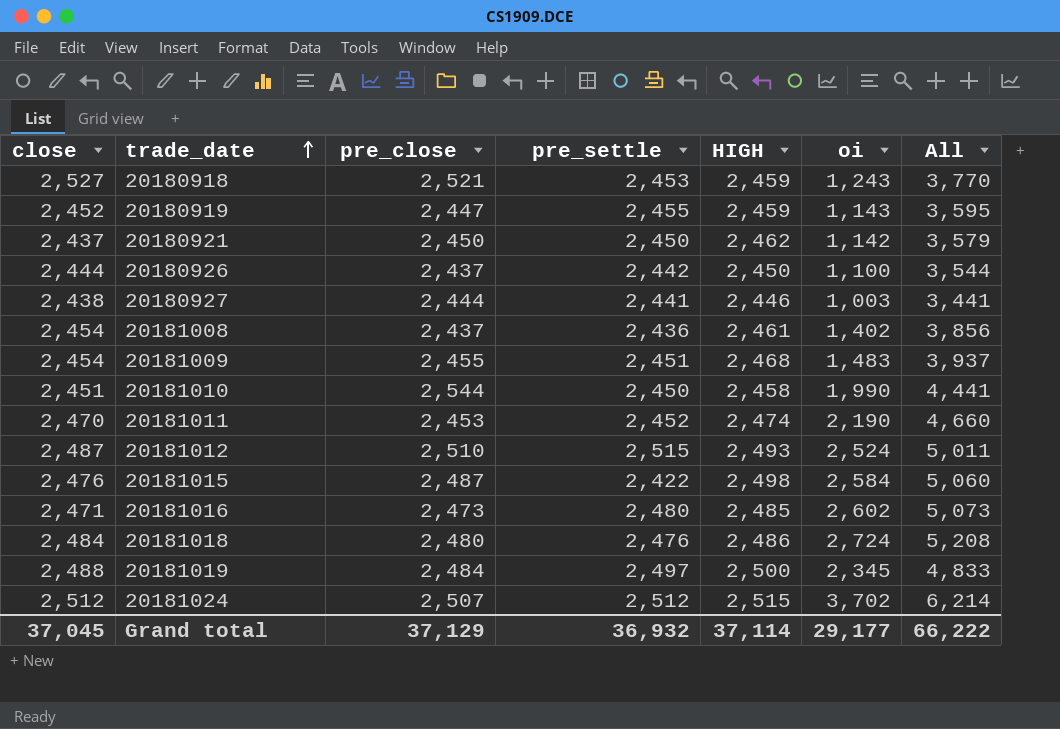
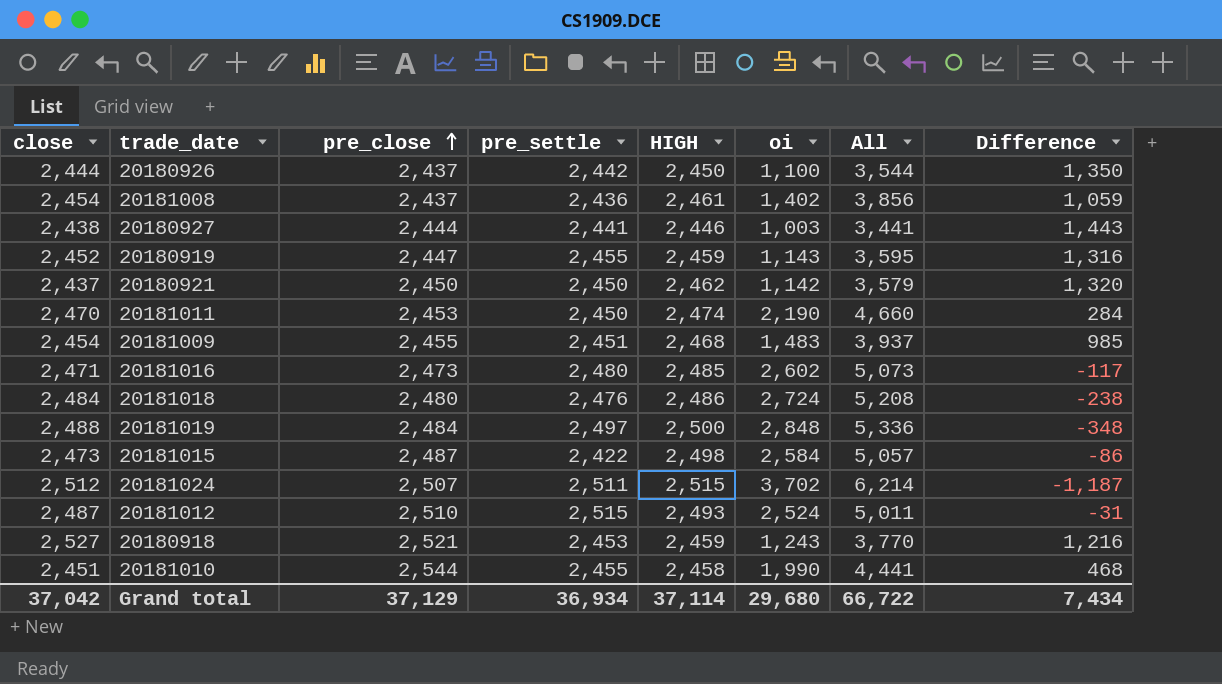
row order: trade_date ascending -> pre_close ascending
column Difference | formula: none -> [HIGH] - [oi]
20181011 | pre_settle: 2,452 -> 2,450
20181019 | oi: 2,345 -> 2,848
20181019 | All: 4,833 -> 5,336
20181015 | close: 2,476 -> 2,473
20181015 | All: 5,060 -> 5,057
20181024 | pre_settle: 2,512 -> 2,511
20181010 | pre_settle: 2,450 -> 2,455
Grand total | close: 37,045 -> 37,042
Grand total | pre_settle: 36,932 -> 36,934
Grand total | oi: 29,177 -> 29,680
Grand total | All: 66,222 -> 66,722

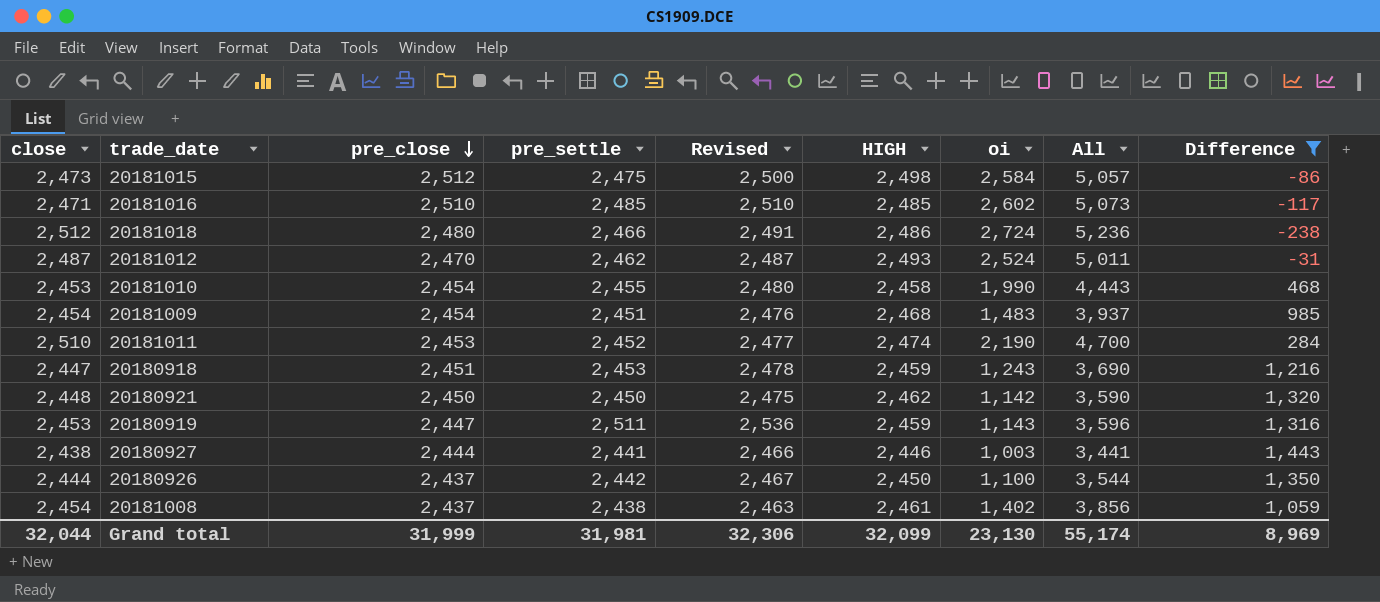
filter: none -> Difference >= -238
row order: pre_close ascending -> pre_close descending
column Revised | formula: none -> [pre_settle] + 25
20181015 | pre_close: 2,487 -> 2,512
20181015 | pre_settle: 2,422 -> 2,475
20181016 | pre_close: 2,473 -> 2,510
20181016 | pre_settle: 2,480 -> 2,485
20181018 | close: 2,484 -> 2,512
20181018 | pre_settle: 2,476 -> 2,466
20181018 | All: 5,208 -> 5,236
20181012 | pre_close: 2,510 -> 2,470
20181012 | pre_settle: 2,515 -> 2,462
20181010 | close: 2,451 -> 2,453
20181010 | pre_close: 2,544 -> 2,454
20181010 | All: 4,441 -> 4,443
20181009 | pre_close: 2,455 -> 2,454
20181011 | close: 2,470 -> 2,510
20181011 | pre_settle: 2,450 -> 2,452
20181011 | All: 4,660 -> 4,700
20180918 | close: 2,527 -> 2,447
20180918 | pre_close: 2,521 -> 2,451
20180918 | All: 3,770 -> 3,690
20180921 | close: 2,437 -> 2,448
20180921 | All: 3,579 -> 3,590
20180919 | close: 2,452 -> 2,453
20180919 | pre_settle: 2,455 -> 2,511
20180919 | All: 3,595 -> 3,596
20181008 | pre_settle: 2,436 -> 2,438
Grand total | close: 37,042 -> 32,044
Grand total | pre_close: 37,129 -> 31,999
Grand total | pre_settle: 36,934 -> 31,981
Grand total | HIGH: 37,114 -> 32,099
Grand total | oi: 29,680 -> 23,130
Grand total | All: 66,722 -> 55,174
Grand total | Difference: 7,434 -> 8,969

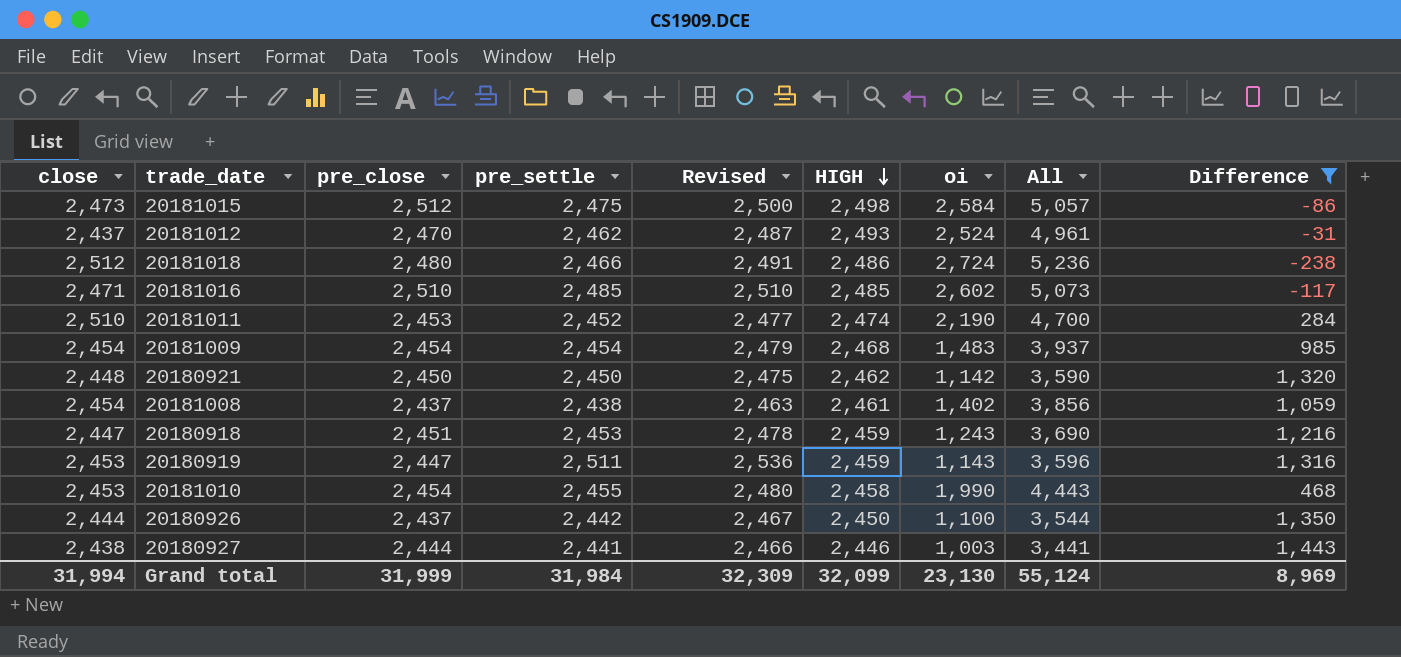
row order: pre_close descending -> HIGH descending
20181012 | close: 2,487 -> 2,437
20181012 | All: 5,011 -> 4,961
20181009 | pre_settle: 2,451 -> 2,454
20181009 | Revised: 2,476 -> 2,479
Grand total | close: 32,044 -> 31,994
Grand total | pre_settle: 31,981 -> 31,984
Grand total | Revised: 32,306 -> 32,309
Grand total | All: 55,174 -> 55,124

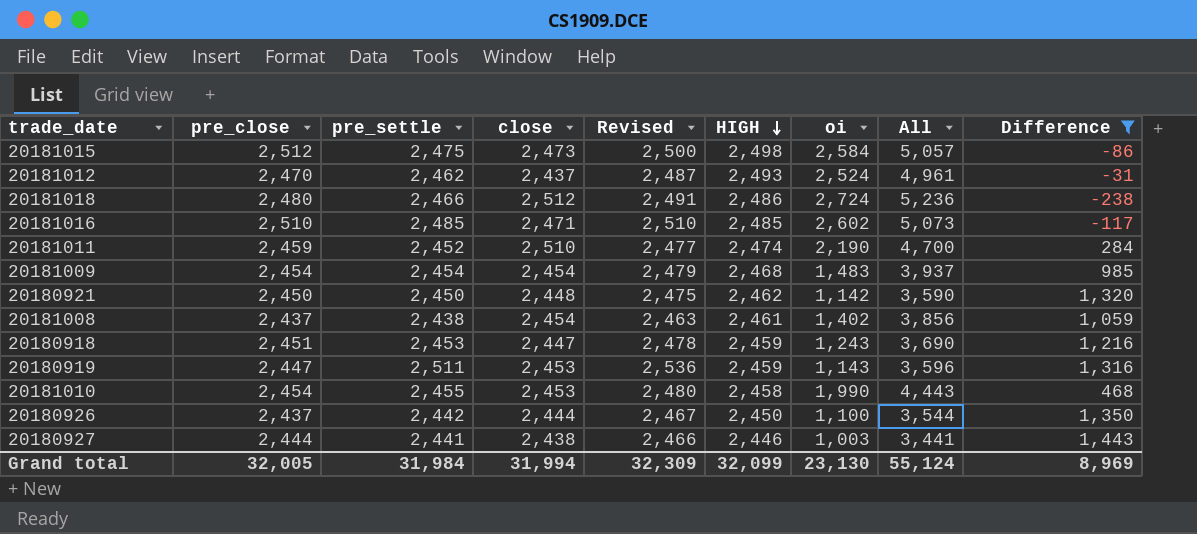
column close | position: 1 -> 4
20181011 | pre_close: 2,453 -> 2,459
Grand total | pre_close: 31,999 -> 32,005

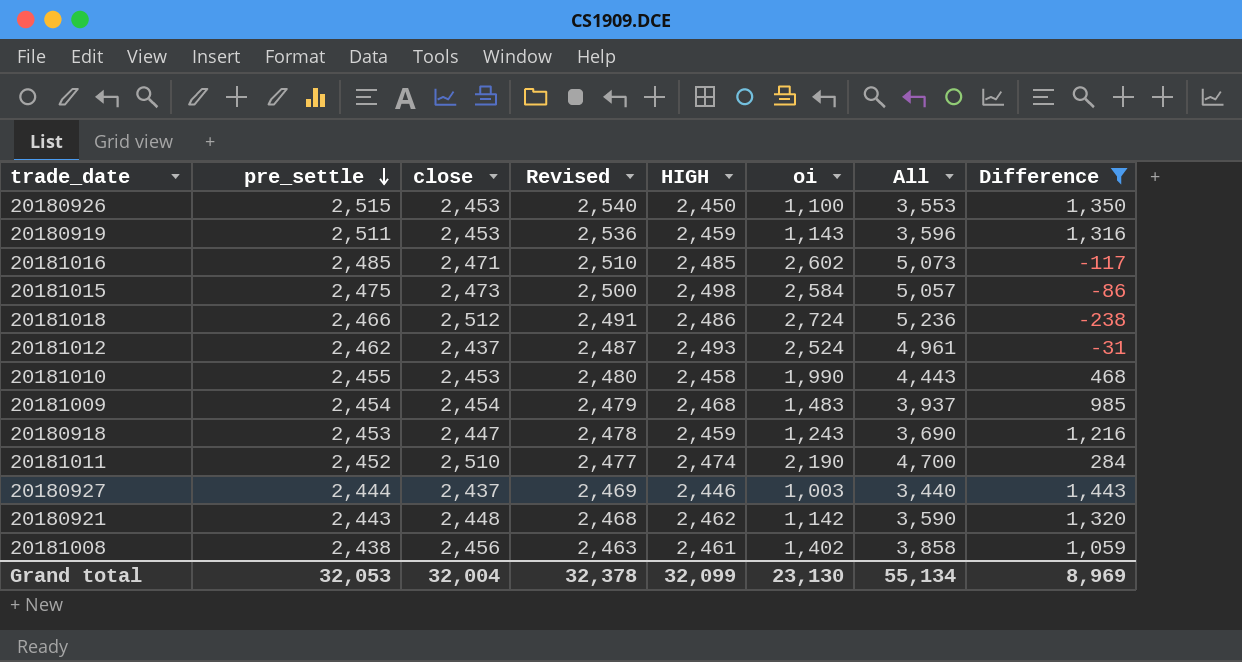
row order: HIGH descending -> pre_settle descending
column pre_close | position: 2 -> none
20180926 | pre_settle: 2,442 -> 2,515
20180926 | close: 2,444 -> 2,453
20180926 | Revised: 2,467 -> 2,540
20180926 | All: 3,544 -> 3,553
20180927 | pre_settle: 2,441 -> 2,444
20180927 | close: 2,438 -> 2,437
20180927 | Revised: 2,466 -> 2,469
20180927 | All: 3,441 -> 3,440
20180921 | pre_settle: 2,450 -> 2,443
20180921 | Revised: 2,475 -> 2,468
20181008 | close: 2,454 -> 2,456
20181008 | All: 3,856 -> 3,858
Grand total | pre_settle: 31,984 -> 32,053
Grand total | close: 31,994 -> 32,004
Grand total | Revised: 32,309 -> 32,378
Grand total | All: 55,124 -> 55,134

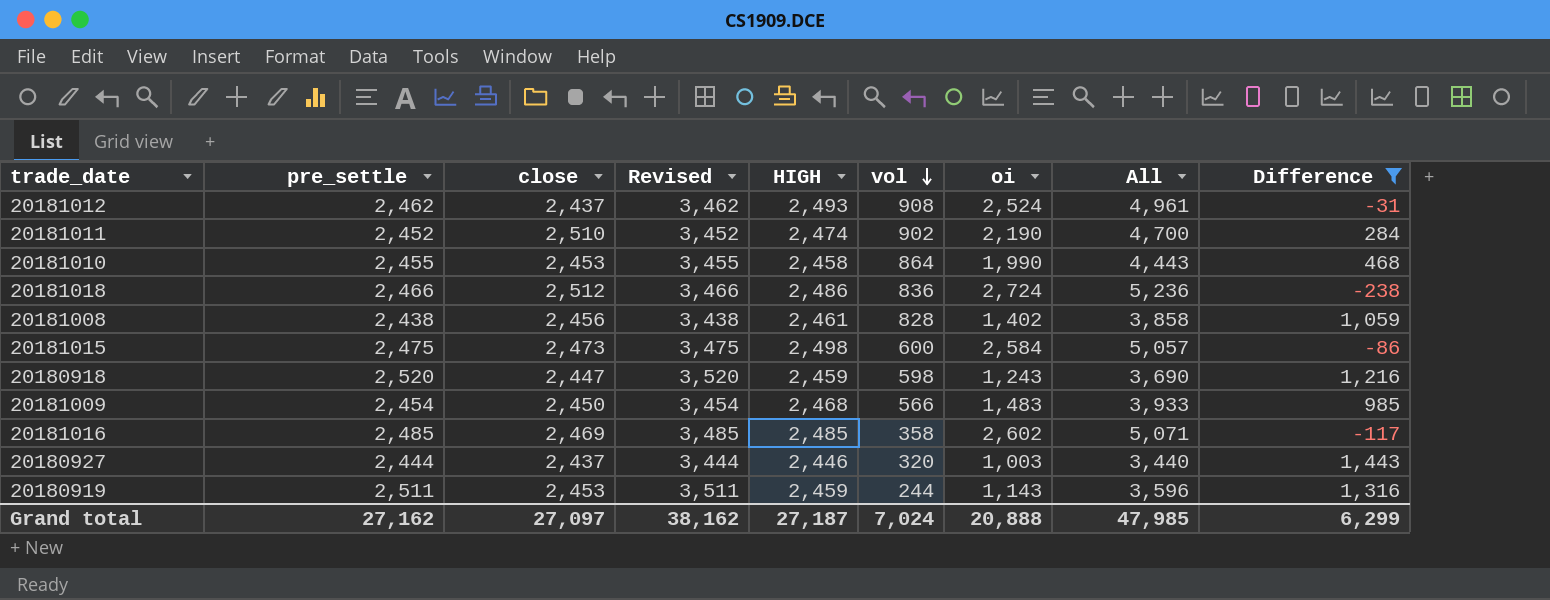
row order: pre_settle descending -> vol descending
column Revised | formula: [pre_settle] + 25 -> [pre_settle] + 1000
column vol | position: none -> 6
row 20180926: 2,515 | 2,453 | 2,540 | 2,450 | 1,100 | 3,553 | 1,350 -> none
row 20180921: 2,443 | 2,448 | 2,468 | 2,462 | 1,142 | 3,590 | 1,320 -> none
20180918 | pre_settle: 2,453 -> 2,520
20181009 | close: 2,454 -> 2,450
20181009 | All: 3,937 -> 3,933
20181016 | close: 2,471 -> 2,469
20181016 | All: 5,073 -> 5,071
Grand total | pre_settle: 32,053 -> 27,162
Grand total | close: 32,004 -> 27,097
Grand total | Revised: 32,378 -> 38,162
Grand total | HIGH: 32,099 -> 27,187
Grand total | oi: 23,130 -> 20,888
Grand total | All: 55,134 -> 47,985
Grand total | Difference: 8,969 -> 6,299

